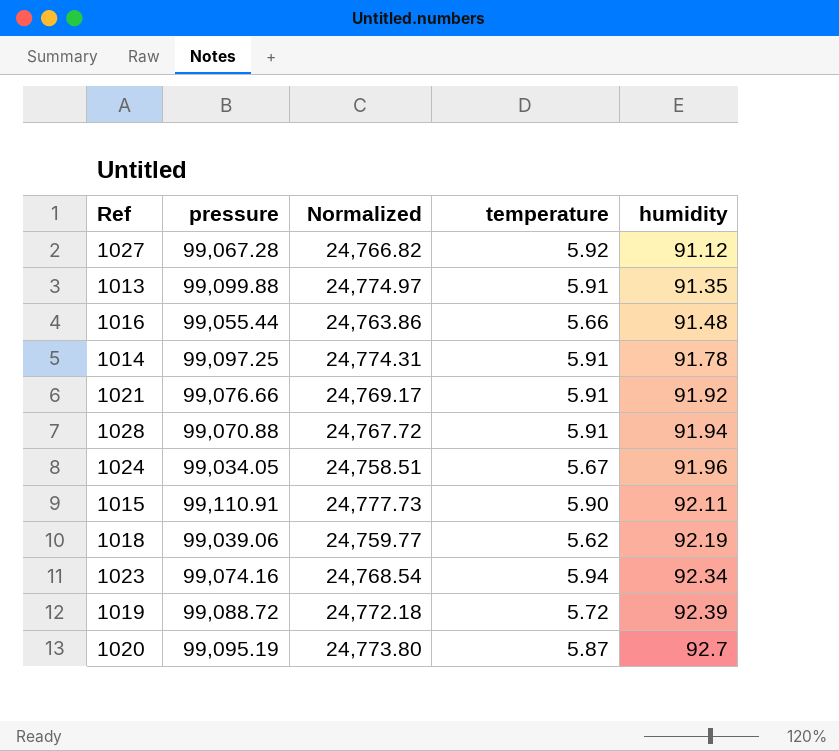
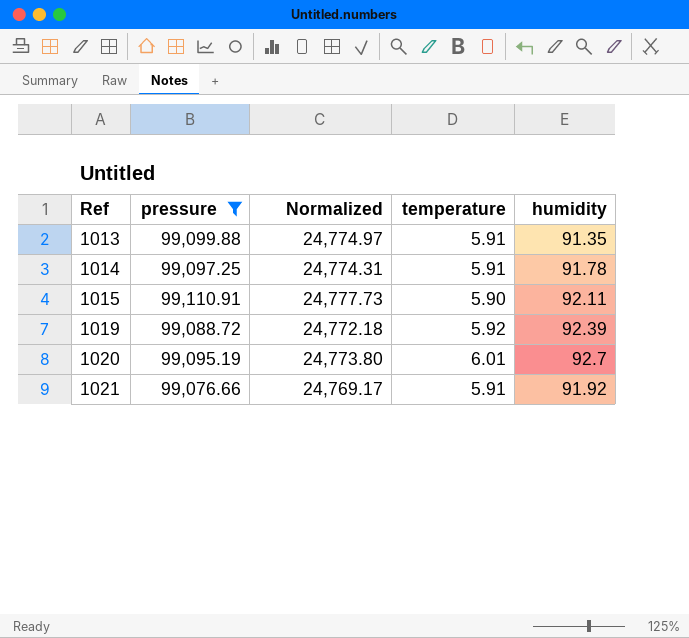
filter: none -> pressure >= 99,076.66
row order: humidity ascending -> Ref ascending
1019 | temperature: 5.72 -> 5.92
1020 | temperature: 5.87 -> 6.01

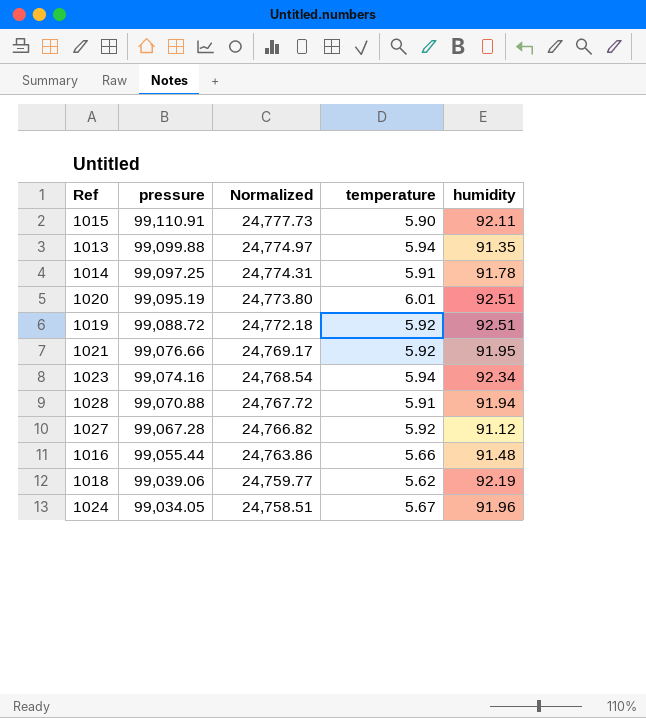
filter: pressure >= 99,076.66 -> none
row order: Ref ascending -> pressure descending
1013 | temperature: 5.91 -> 5.94
1020 | humidity: 92.7 -> 92.51
1019 | humidity: 92.39 -> 92.51
1021 | temperature: 5.91 -> 5.92
1021 | humidity: 91.92 -> 91.95

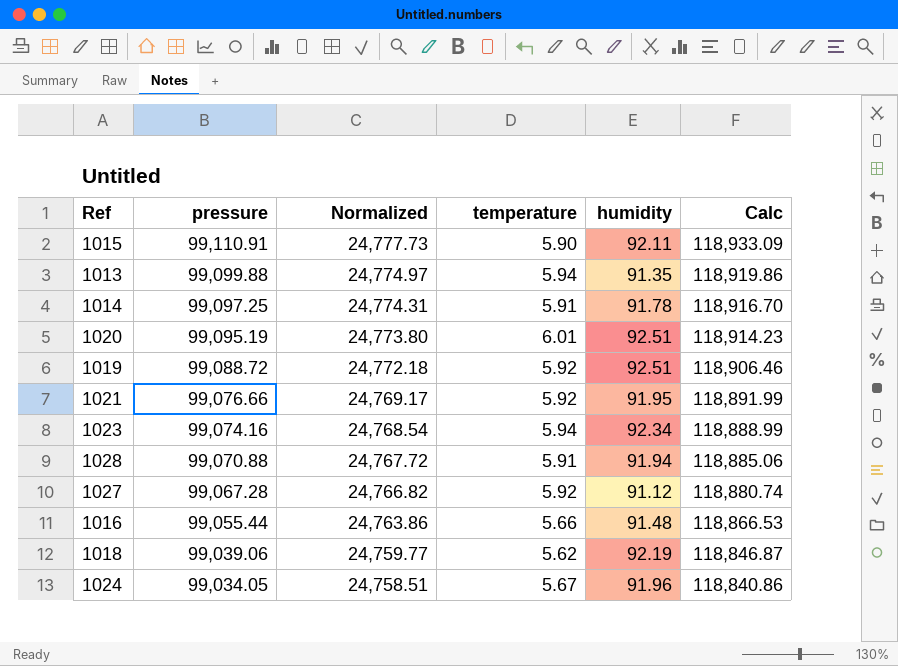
column Calc | formula: none -> [pressure] * 1.2

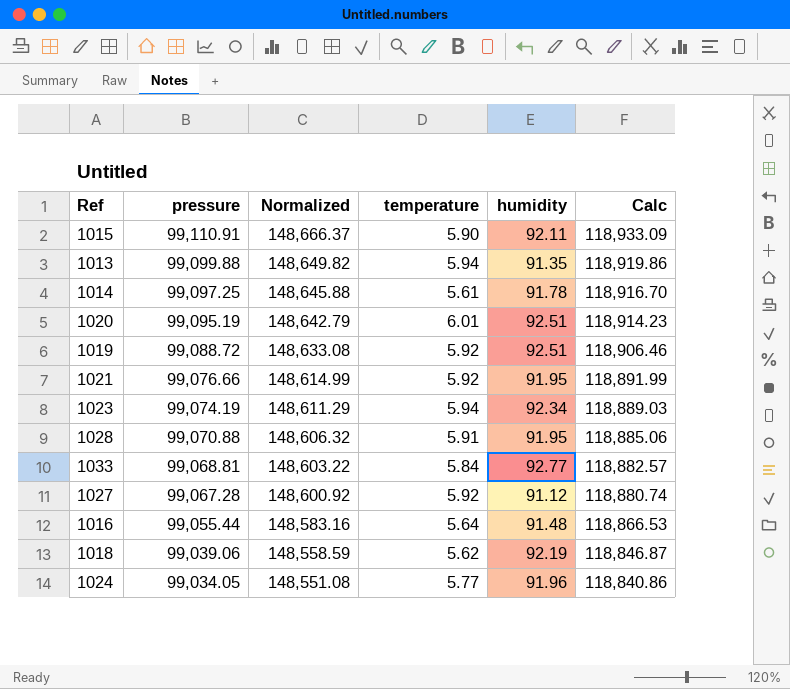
column Normalized | formula: [pressure] * 0.25 -> [pressure] * 1.5
1014 | temperature: 5.91 -> 5.61
1023 | pressure: 99,074.16 -> 99,074.19
1023 | Calc: 118,888.99 -> 118,889.03
1028 | humidity: 91.94 -> 91.95
row 1033: none -> 99,068.81 | 148,603.22 | 5.84 | 92.77 | 118,882.57
1016 | temperature: 5.66 -> 5.64
1024 | temperature: 5.67 -> 5.77

